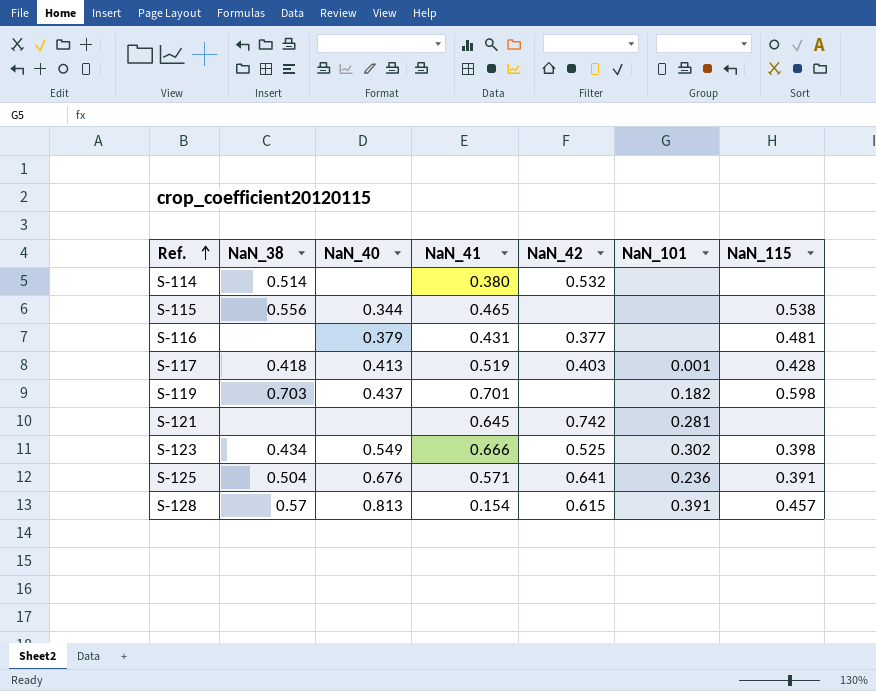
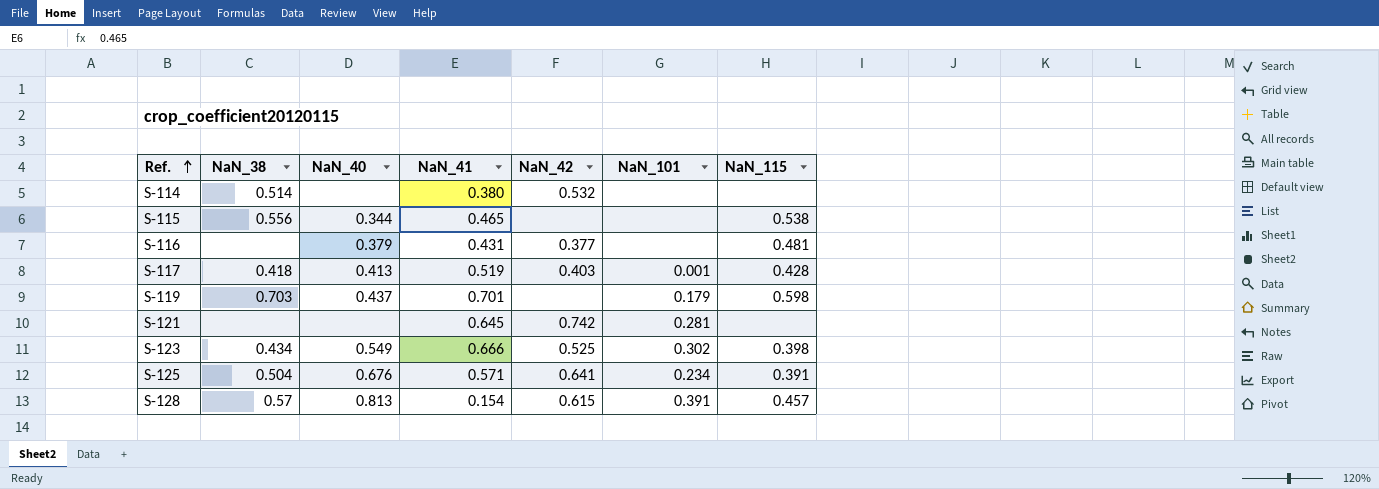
S-119 | NaN_101: 0.182 -> 0.179
S-125 | NaN_101: 0.236 -> 0.234

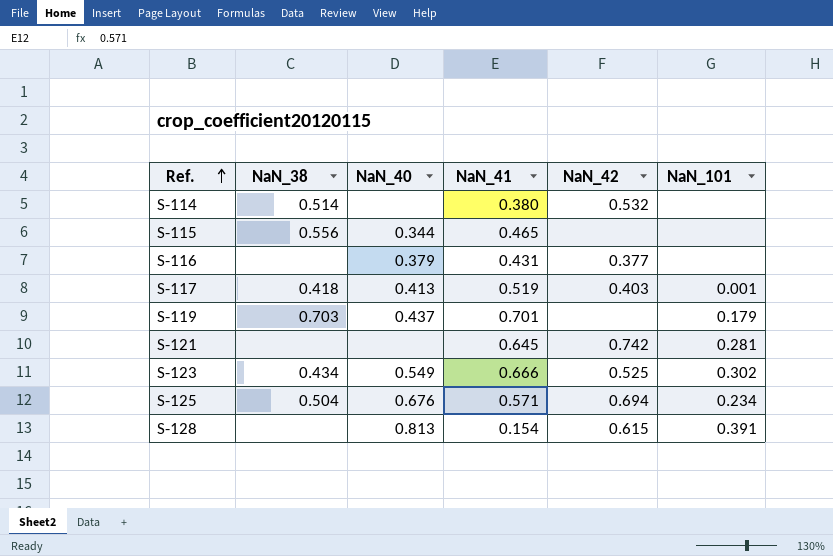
column NaN_115 | position: 7 -> none
S-125 | NaN_42: 0.641 -> 0.694
S-128 | NaN_38: 0.57 -> none

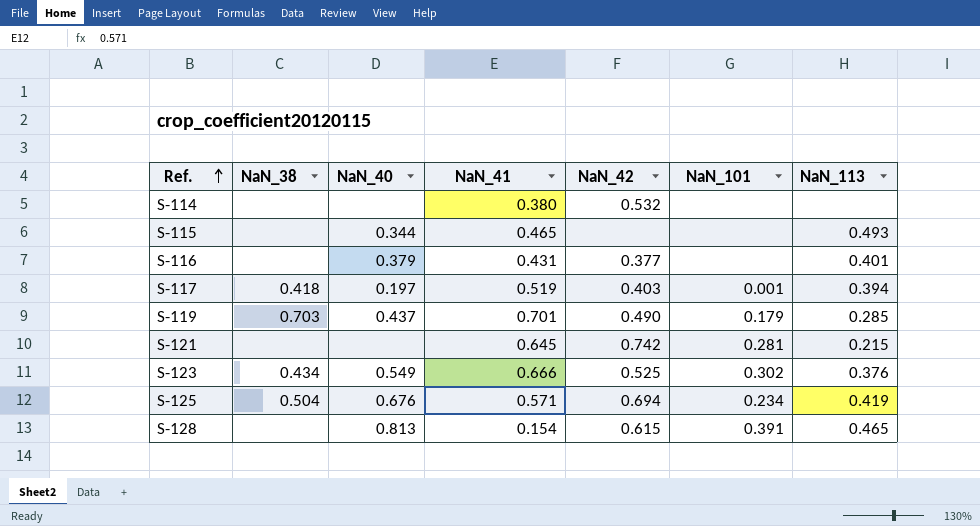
column NaN_113 | position: none -> 7
S-114 | NaN_38: 0.514 -> none
S-115 | NaN_38: 0.556 -> none
S-117 | NaN_40: 0.413 -> 0.197
S-119 | NaN_42: none -> 0.490

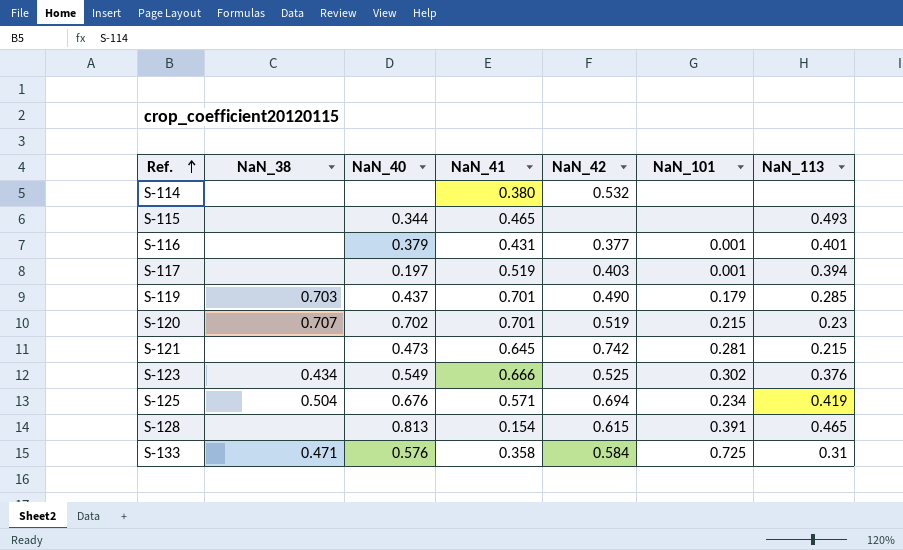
S-116 | NaN_101: none -> 0.001
S-117 | NaN_38: 0.418 -> none
row S-120: none -> 0.707 | 0.702 | 0.701 | 0.519 | 0.215 | 0.23
S-121 | NaN_40: none -> 0.473
row S-133: none -> 0.471 | 0.576 | 0.358 | 0.584 | 0.725 | 0.31

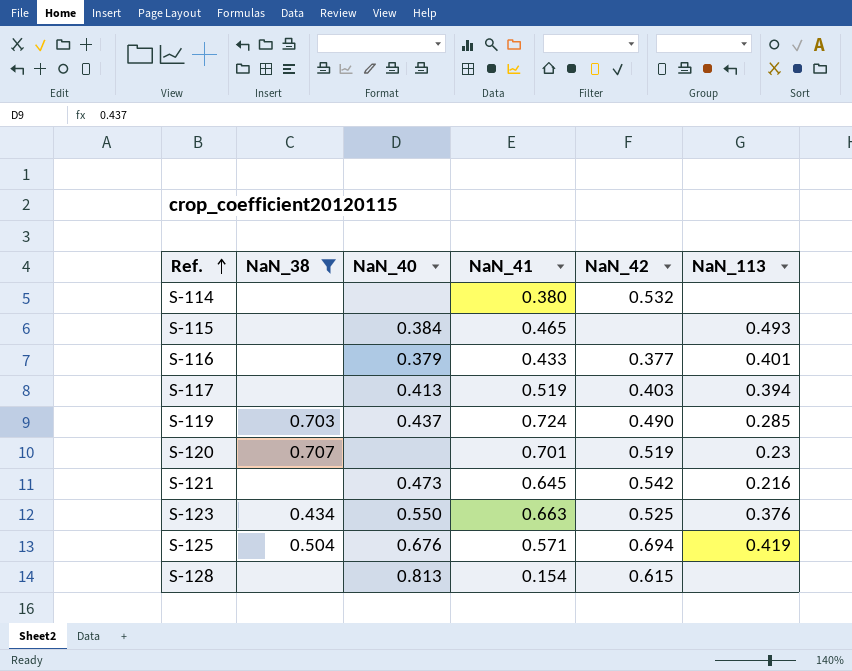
filter: none -> NaN_38 != 0.471
column NaN_101 | position: 6 -> none
S-115 | NaN_40: 0.344 -> 0.384
S-116 | NaN_41: 0.431 -> 0.433
S-117 | NaN_40: 0.197 -> 0.413
S-119 | NaN_41: 0.701 -> 0.724
S-120 | NaN_40: 0.702 -> none
S-121 | NaN_42: 0.742 -> 0.542
S-121 | NaN_113: 0.215 -> 0.216
S-123 | NaN_40: 0.549 -> 0.550
S-123 | NaN_41: 0.666 -> 0.663
S-128 | NaN_113: 0.465 -> none

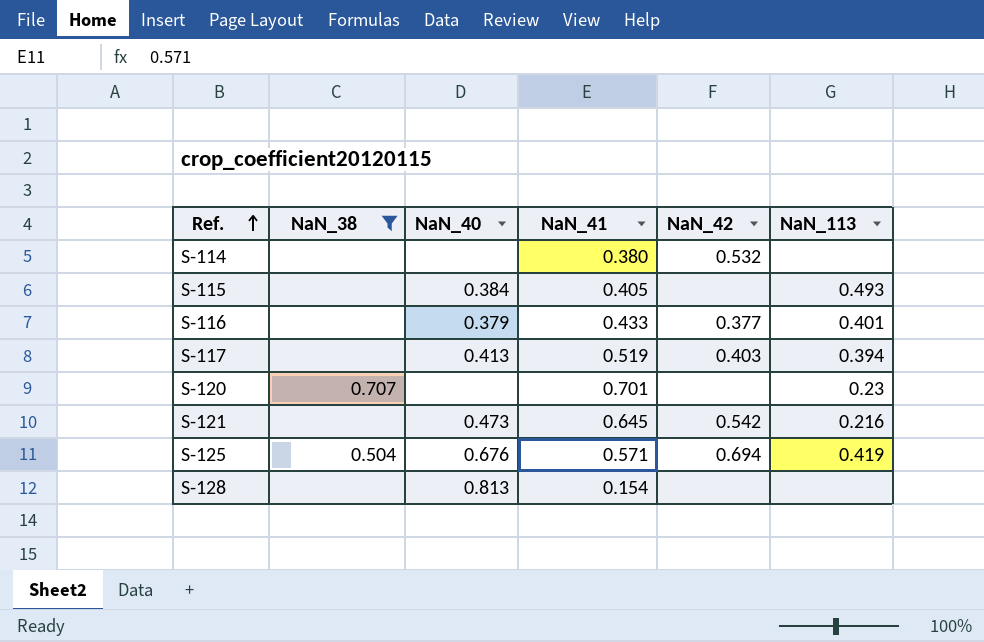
row S-119: 0.703 | 0.437 | 0.724 | 0.490 | 0.285 -> none
row S-123: 0.434 | 0.550 | 0.663 | 0.525 | 0.376 -> none
S-115 | NaN_41: 0.465 -> 0.405
S-120 | NaN_42: 0.519 -> none
S-128 | NaN_42: 0.615 -> none

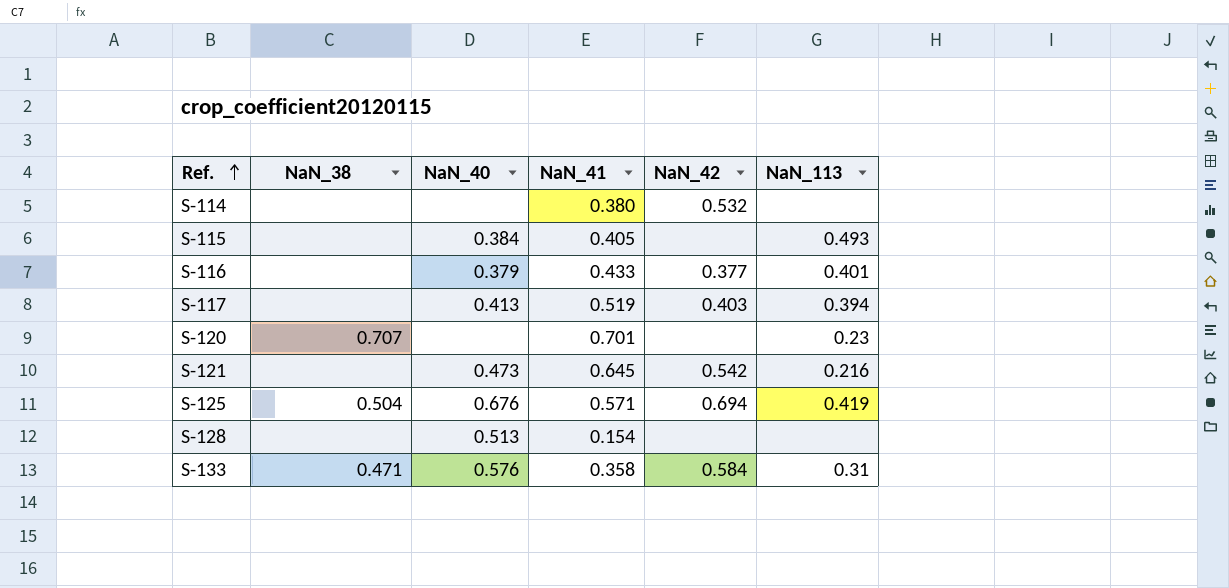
filter: NaN_38 != 0.471 -> none
S-128 | NaN_40: 0.813 -> 0.513

